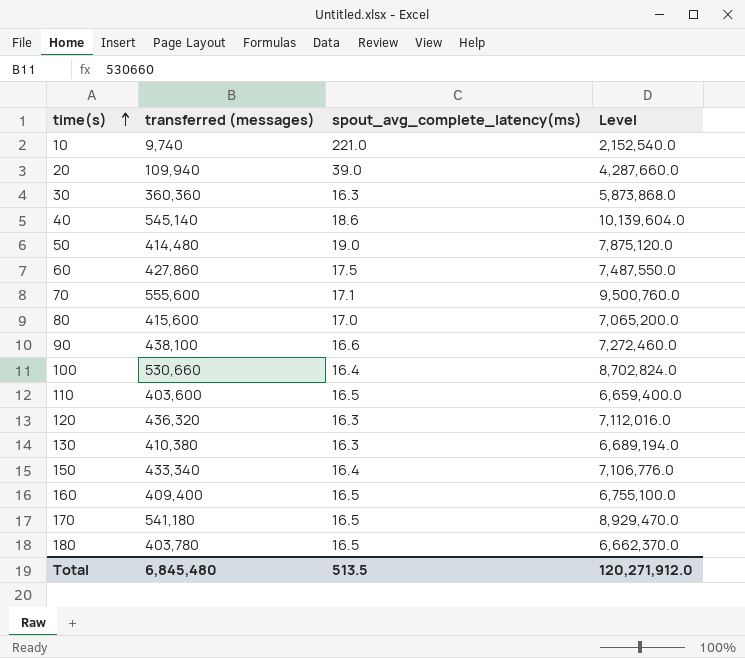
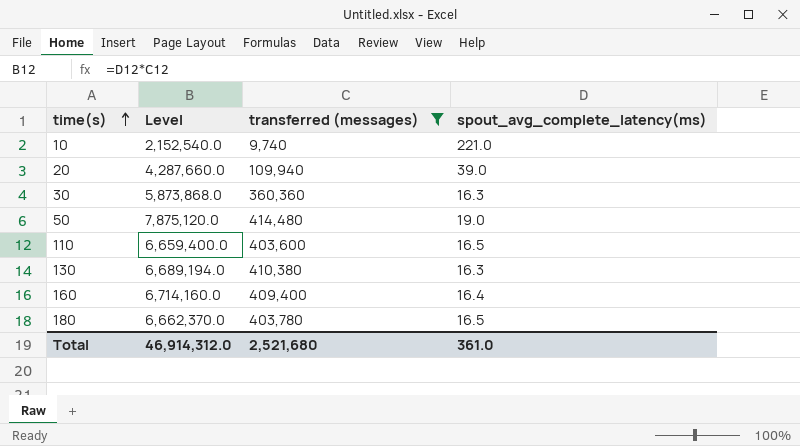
filter: none -> transferred (messages) <= 414,480
column Level | position: 4 -> 2
160 | Level: 6,755,100.0 -> 6,714,160.0
160 | spout_avg_complete_latency(ms): 16.5 -> 16.4
Total | Level: 120,271,912.0 -> 46,914,312.0
Total | transferred (messages): 6,845,480 -> 2,521,680
Total | spout_avg_complete_latency(ms): 513.5 -> 361.0

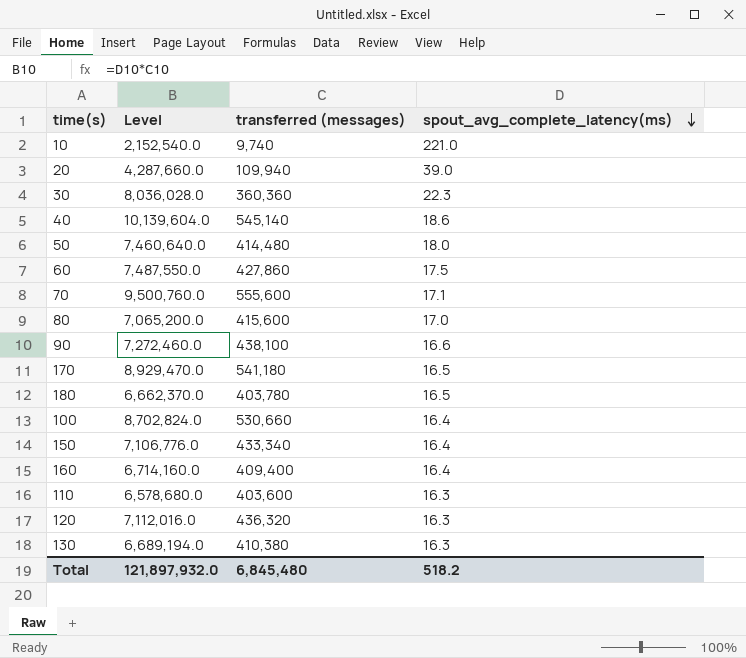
filter: transferred (messages) <= 414,480 -> none
row order: time(s) ascending -> spout_avg_complete_latency(ms) descending
30 | Level: 5,873,868.0 -> 8,036,028.0
30 | spout_avg_complete_latency(ms): 16.3 -> 22.3
50 | Level: 7,875,120.0 -> 7,460,640.0
50 | spout_avg_complete_latency(ms): 19.0 -> 18.0
110 | Level: 6,659,400.0 -> 6,578,680.0
110 | spout_avg_complete_latency(ms): 16.5 -> 16.3
Total | Level: 46,914,312.0 -> 121,897,932.0
Total | transferred (messages): 2,521,680 -> 6,845,480
Total | spout_avg_complete_latency(ms): 361.0 -> 518.2

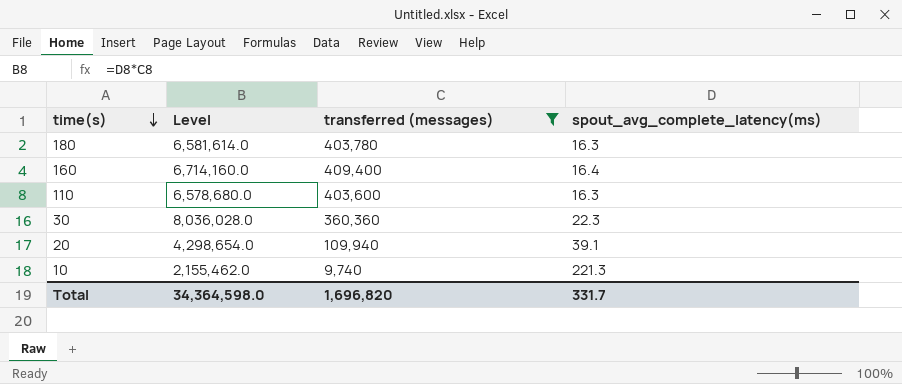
filter: none -> transferred (messages) <= 409,400
row order: spout_avg_complete_latency(ms) descending -> time(s) descending
180 | Level: 6,662,370.0 -> 6,581,614.0
180 | spout_avg_complete_latency(ms): 16.5 -> 16.3
20 | Level: 4,287,660.0 -> 4,298,654.0
20 | spout_avg_complete_latency(ms): 39.0 -> 39.1
10 | Level: 2,152,540.0 -> 2,155,462.0
10 | spout_avg_complete_latency(ms): 221.0 -> 221.3
Total | Level: 121,897,932.0 -> 34,364,598.0
Total | transferred (messages): 6,845,480 -> 1,696,820
Total | spout_avg_complete_latency(ms): 518.2 -> 331.7

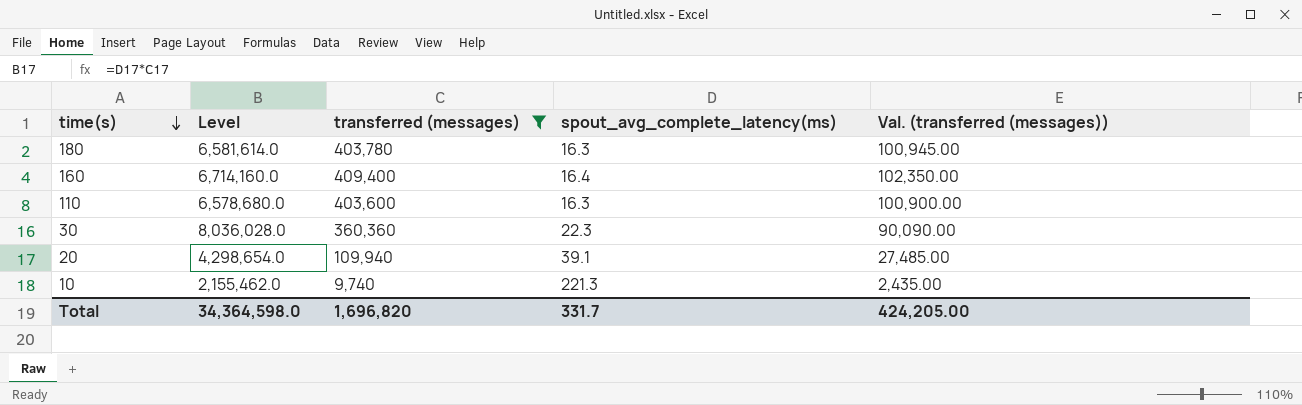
column Val. (transferred (messages)) | formula: none -> [transferred (messages)] * 0.25

